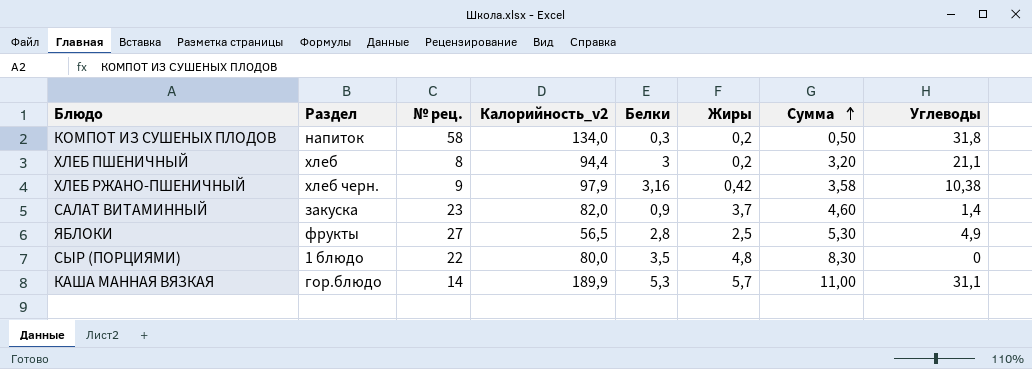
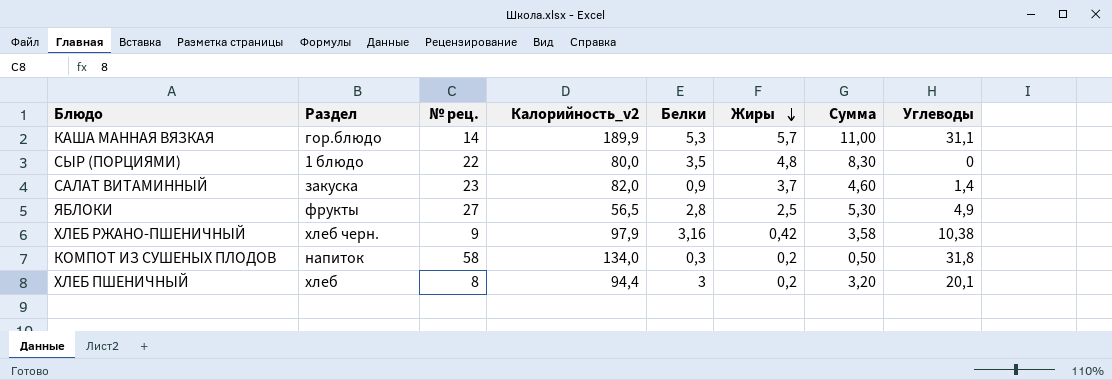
row order: Сумма ascending -> Жиры descending
ХЛЕБ ПШЕНИЧНЫЙ | Углеводы: 21,1 -> 20,1

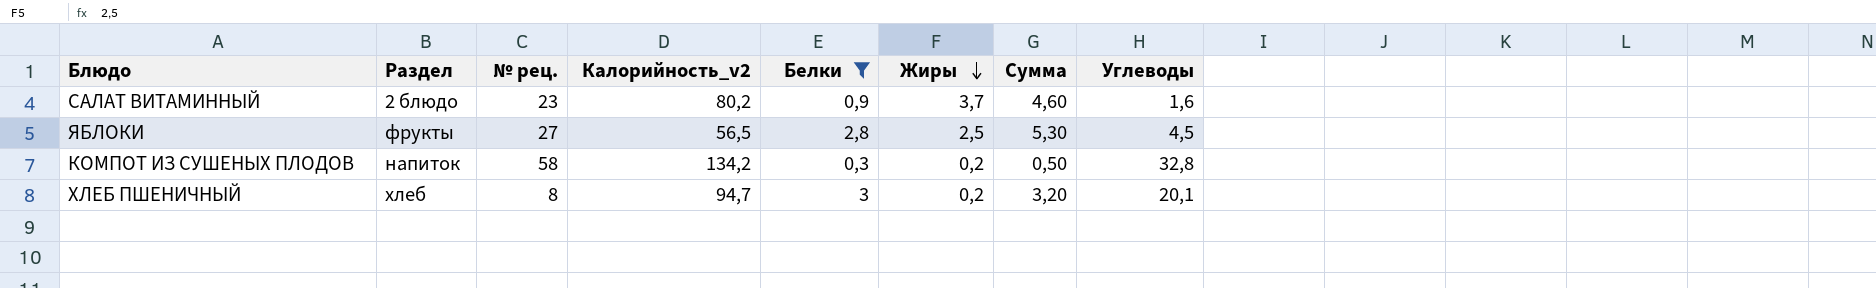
filter: none -> Белки <= 3
САЛАТ ВИТАМИННЫЙ | Раздел: закуска -> 2 блюдо
САЛАТ ВИТАМИННЫЙ | Калорийность_v2: 82,0 -> 80,2
САЛАТ ВИТАМИННЫЙ | Углеводы: 1,4 -> 1,6
ЯБЛОКИ | Углеводы: 4,9 -> 4,5
КОМПОТ ИЗ СУШЕНЫХ ПЛОДОВ | Калорийность_v2: 134,0 -> 134,2
КОМПОТ ИЗ СУШЕНЫХ ПЛОДОВ | Углеводы: 31,8 -> 32,8
ХЛЕБ ПШЕНИЧНЫЙ | Калорийность_v2: 94,4 -> 94,7

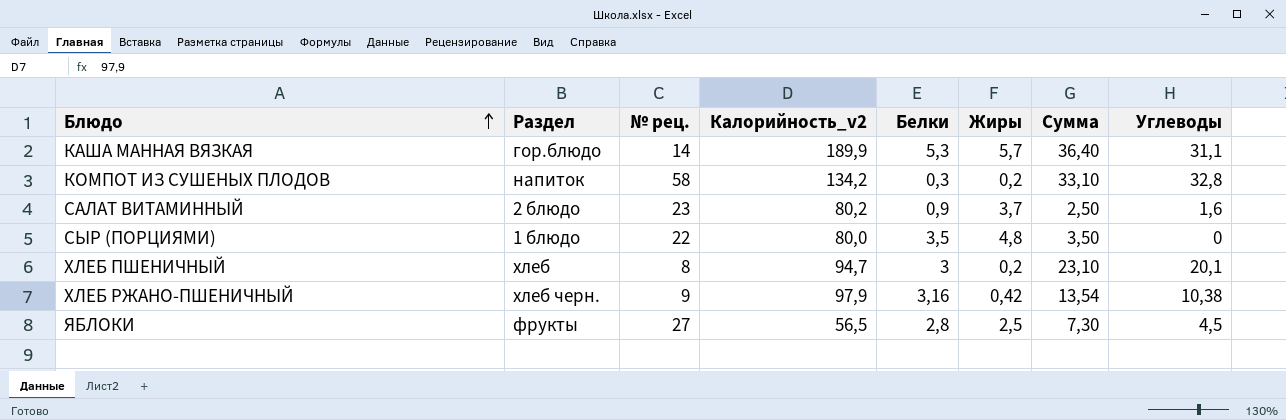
filter: Белки <= 3 -> none
row order: Жиры descending -> Блюдо ascending
column Сумма | formula: [Белки] + [Жиры] -> [Белки] + [Углеводы]

